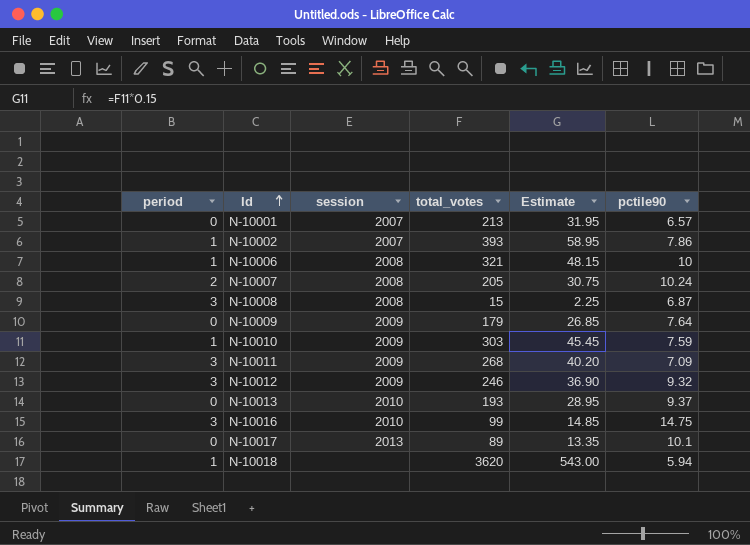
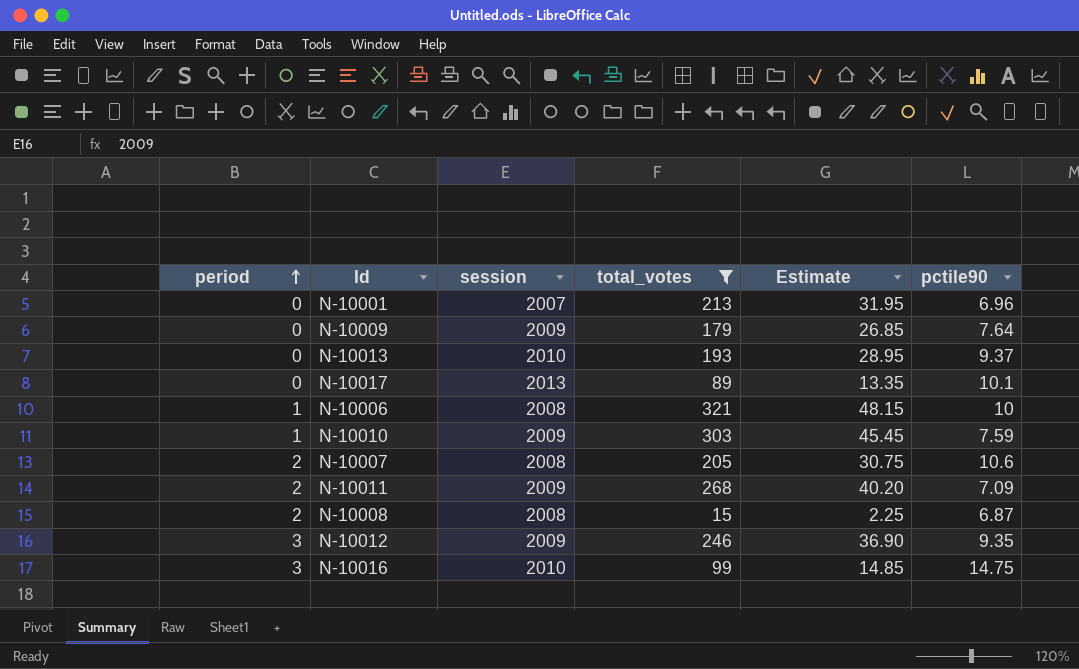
filter: none -> total_votes <= 321
row order: Id ascending -> period ascending
N-10001 | pctile90: 6.57 -> 6.96
N-10007 | pctile90: 10.24 -> 10.6
N-10011 | period: 3 -> 2
N-10008 | period: 3 -> 2
N-10012 | pctile90: 9.32 -> 9.35

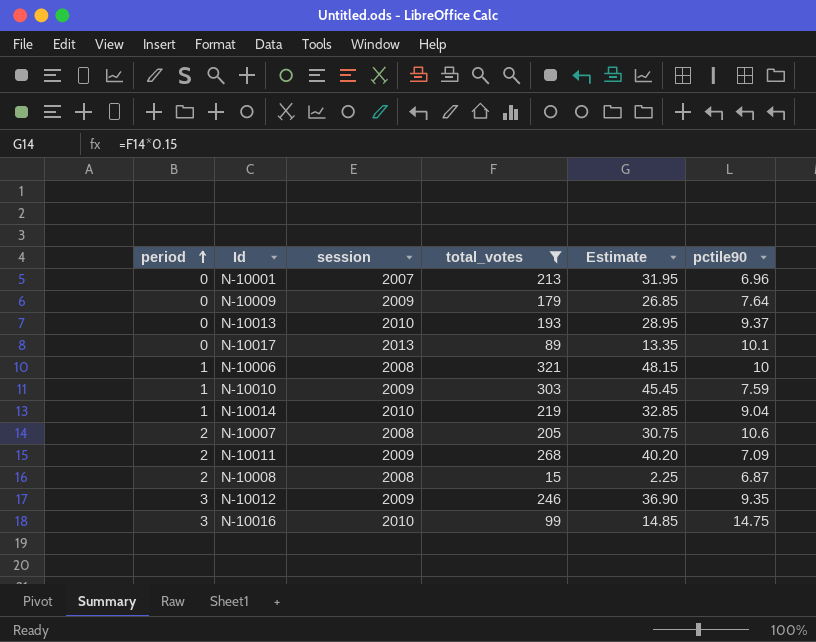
row N-10014: none -> 1 | 2010 | 219 | 32.85 | 9.04

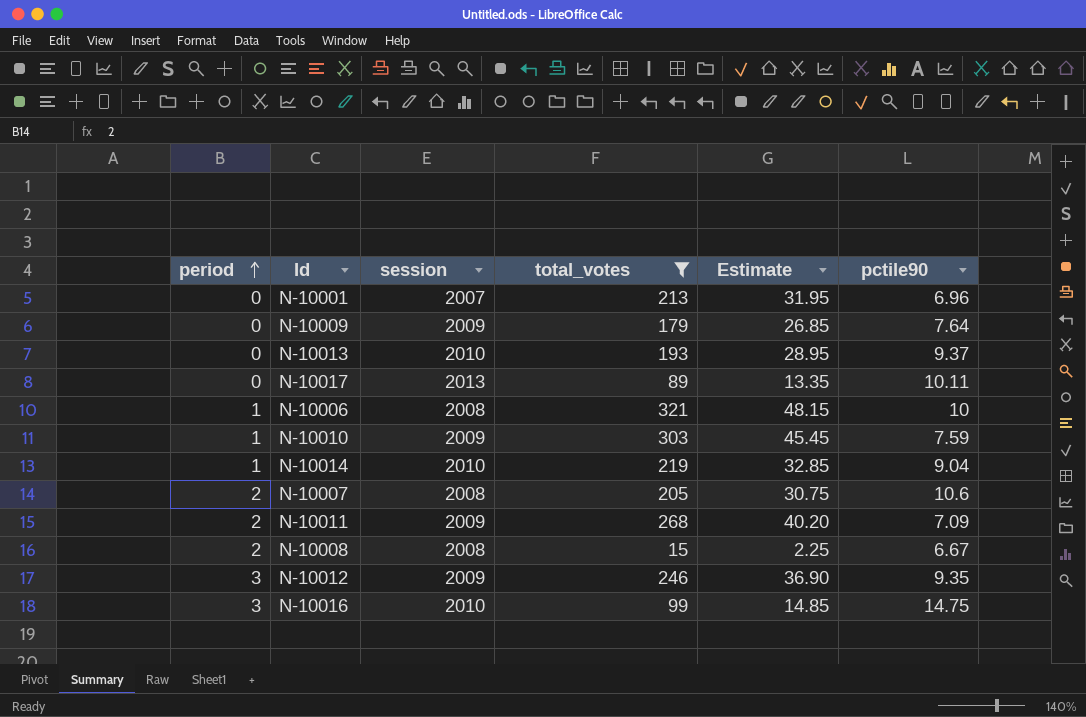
N-10017 | pctile90: 10.1 -> 10.11
N-10008 | pctile90: 6.87 -> 6.67

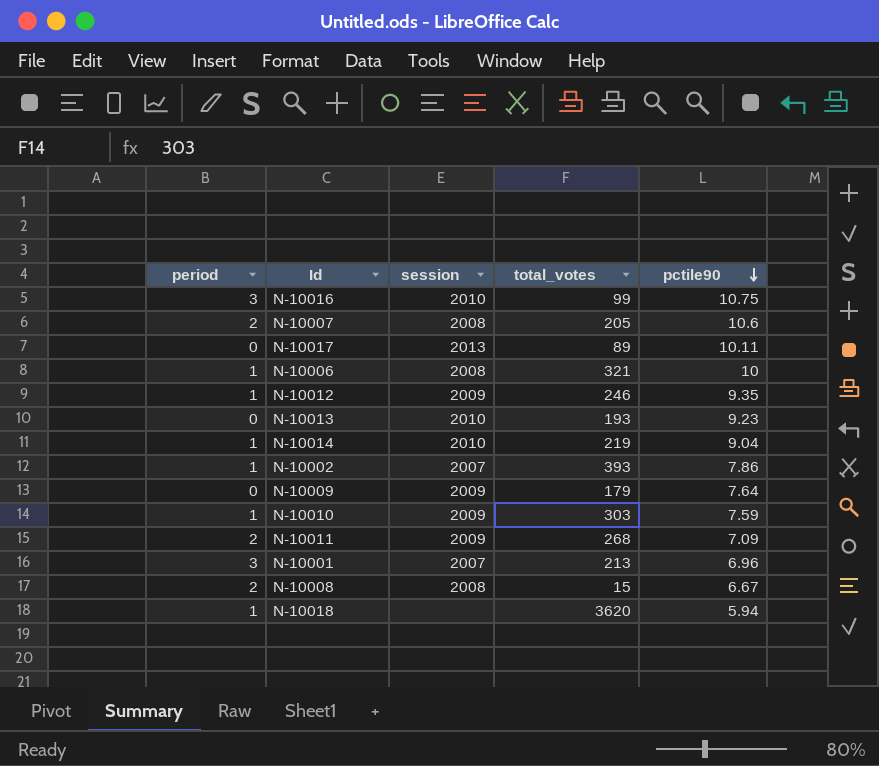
filter: total_votes <= 321 -> none
row order: period ascending -> pctile90 descending
column Estimate | formula: [total_votes] * 0.15 -> none
N-10016 | pctile90: 14.75 -> 10.75
N-10012 | period: 3 -> 1
N-10013 | pctile90: 9.37 -> 9.23
N-10001 | period: 0 -> 3

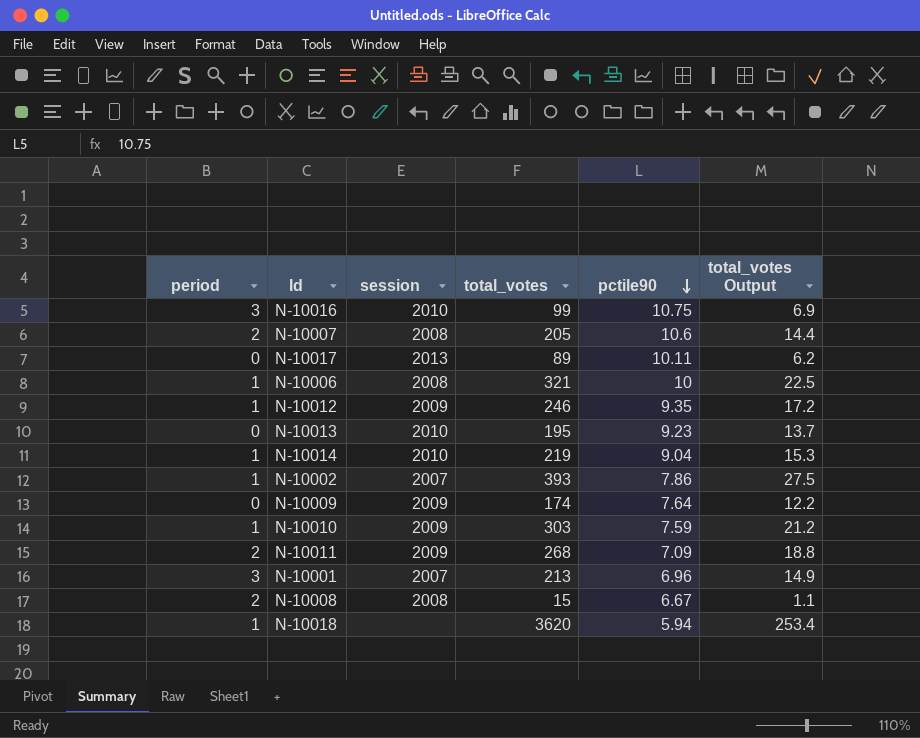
column total_votes Output | formula: none -> [total_votes] * 0.07
N-10013 | total_votes: 193 -> 195
N-10009 | total_votes: 179 -> 174

